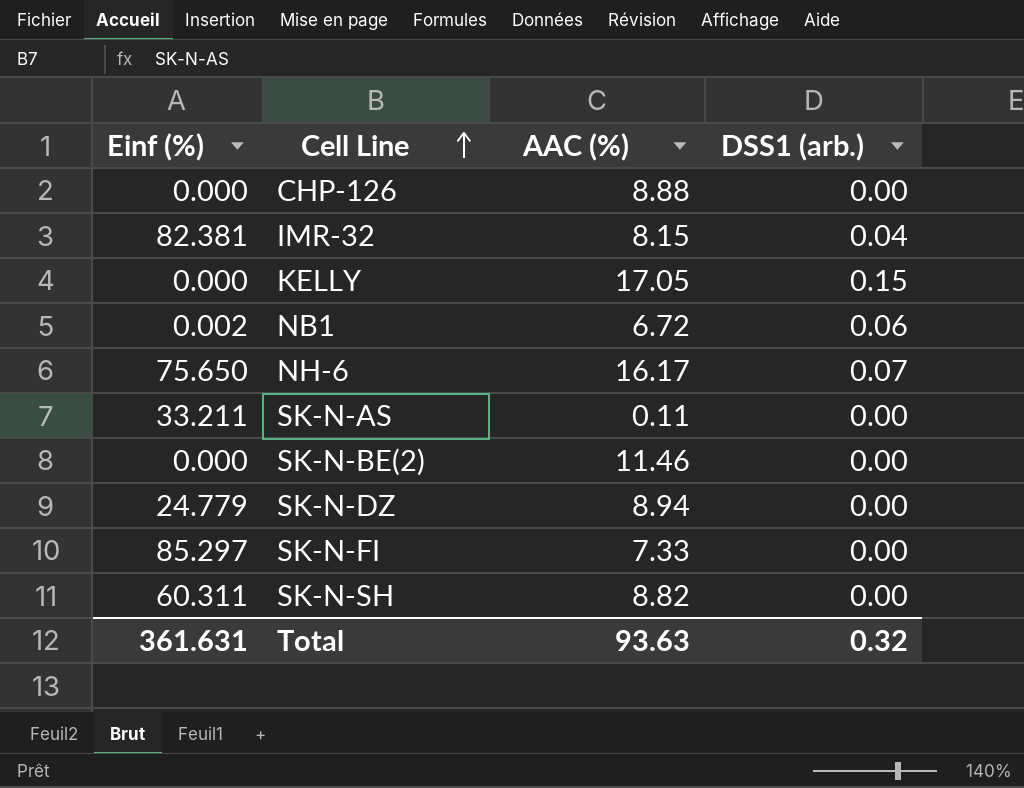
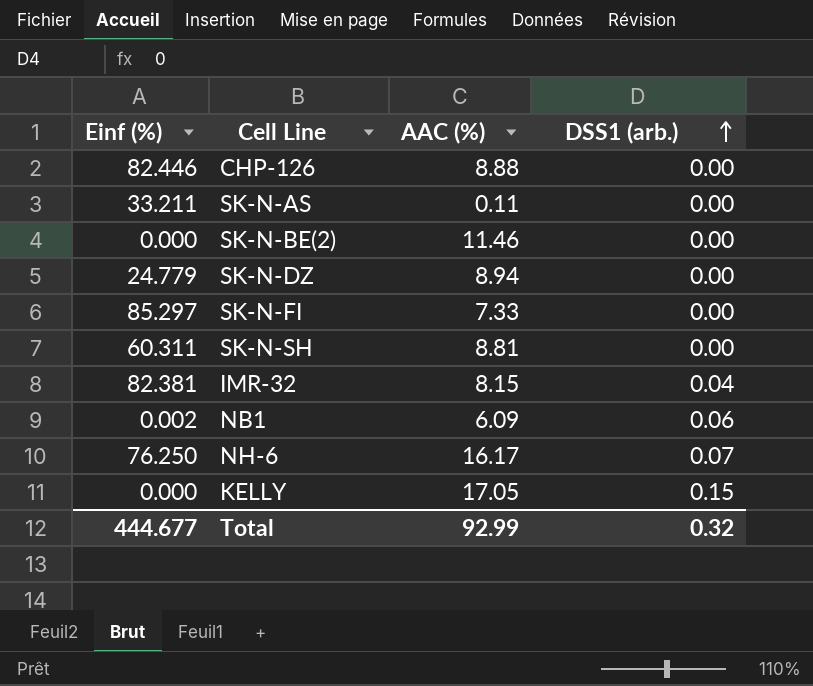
row order: Cell Line ascending -> DSS1 (arb.) ascending
CHP-126 | Einf (%): 0.000 -> 82.446
SK-N-SH | AAC (%): 8.82 -> 8.81
NB1 | AAC (%): 6.72 -> 6.09
NH-6 | Einf (%): 75.650 -> 76.250
Total | Einf (%): 361.631 -> 444.677
Total | AAC (%): 93.63 -> 92.99

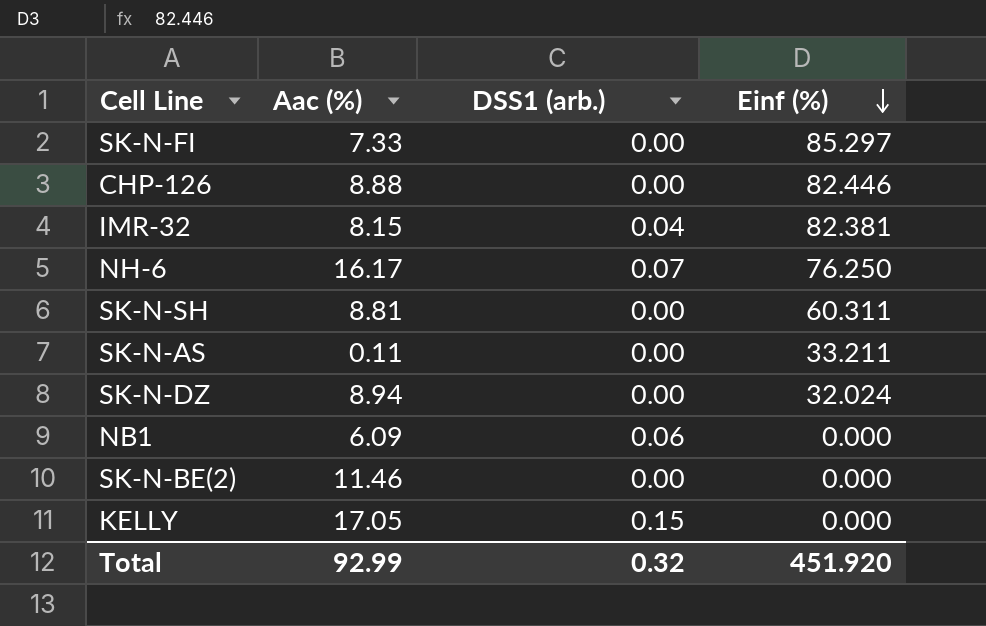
row order: DSS1 (arb.) ascending -> Einf (%) descending
column name: AAC (%) -> Aac (%)
column Einf (%) | position: 1 -> 4
SK-N-DZ | Einf (%): 24.779 -> 32.024
NB1 | Einf (%): 0.002 -> 0.000
Total | Einf (%): 444.677 -> 451.920

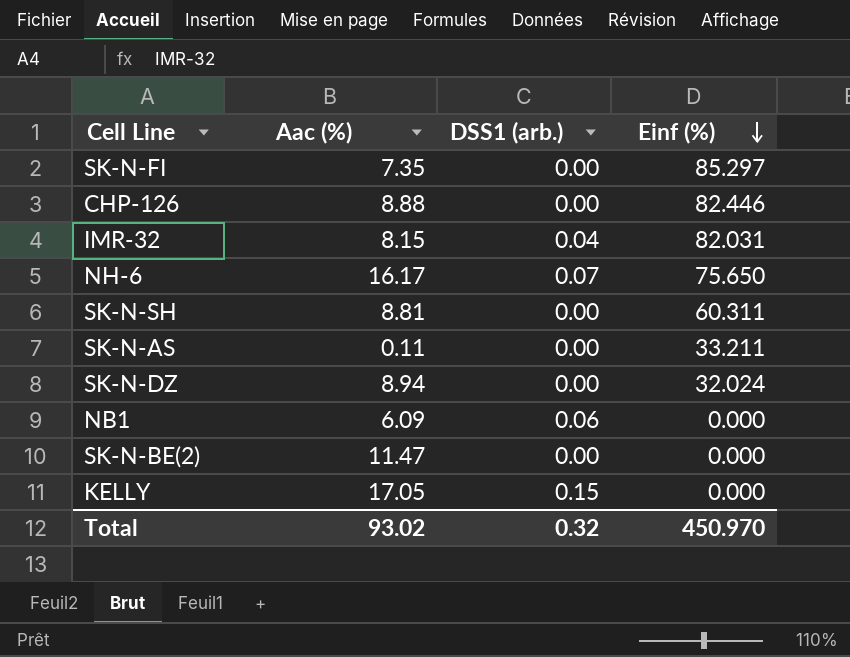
SK-N-FI | Aac (%): 7.33 -> 7.35
IMR-32 | Einf (%): 82.381 -> 82.031
NH-6 | Einf (%): 76.250 -> 75.650
SK-N-BE(2) | Aac (%): 11.46 -> 11.47
Total | Aac (%): 92.99 -> 93.02
Total | Einf (%): 451.920 -> 450.970

